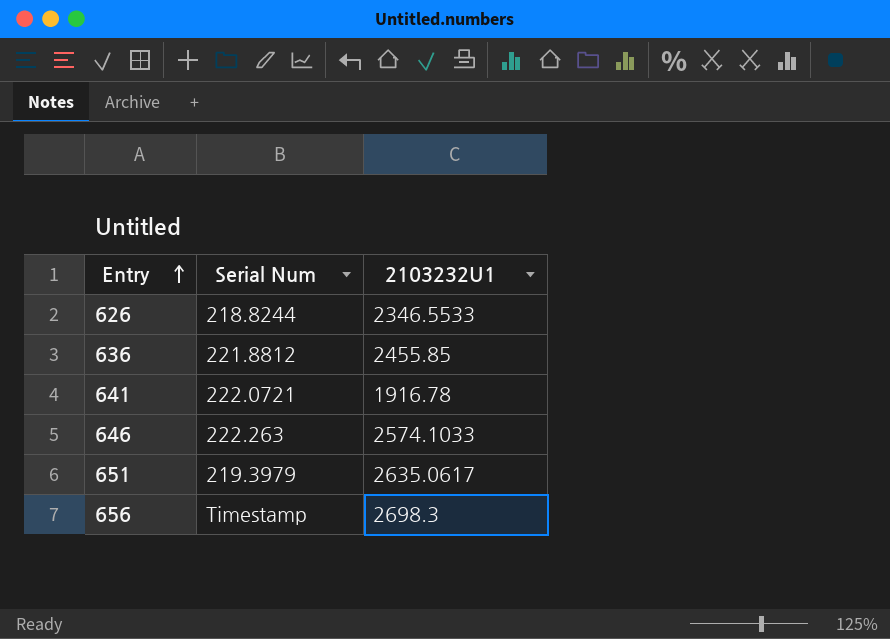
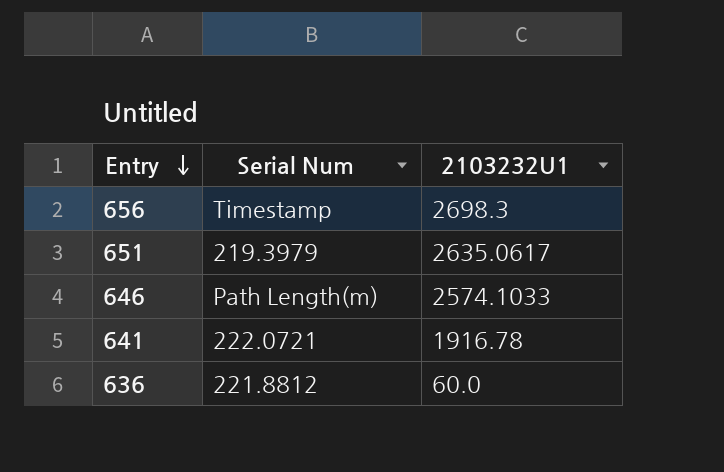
row order: Entry ascending -> Entry descending
row 626: 218.8244 | 2346.5533 -> none
646 | Serial Num: 222.263 -> Path Length(m)
636 | 2103232U1: 2455.85 -> 60.0

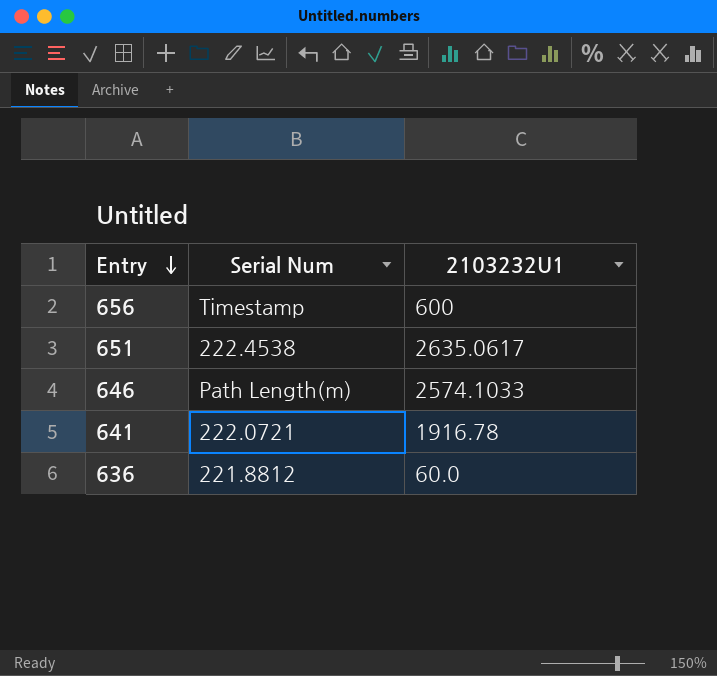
656 | 2103232U1: 2698.3 -> 600
651 | Serial Num: 219.3979 -> 222.4538

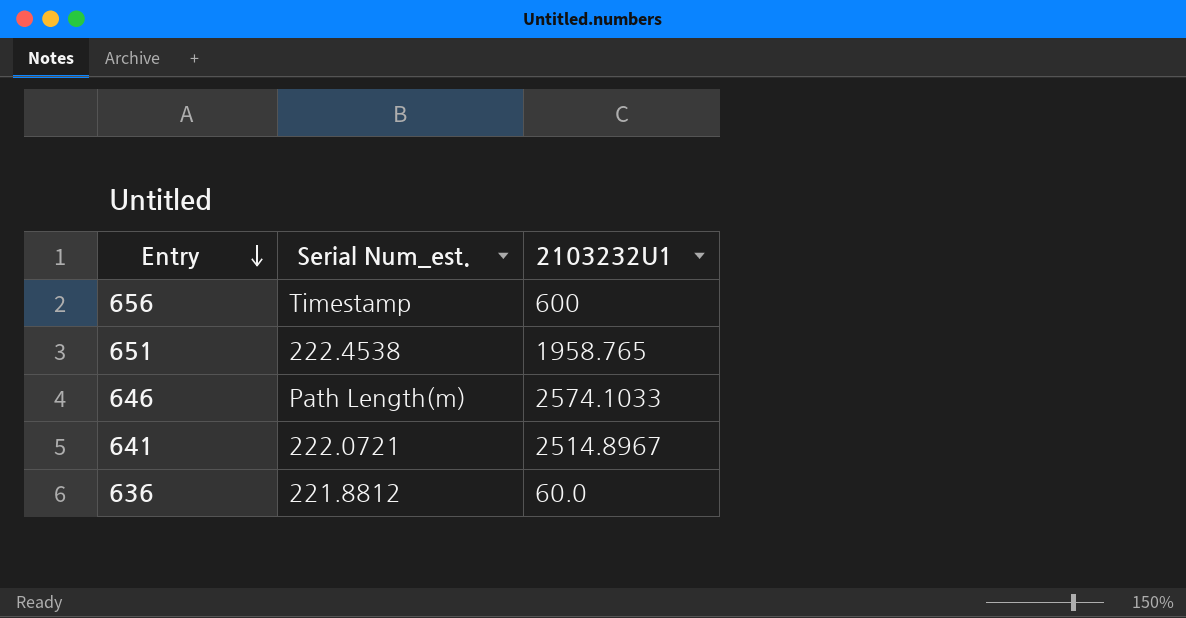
column name: Serial Num -> Serial Num_est.
651 | 2103232U1: 2635.0617 -> 1958.765
641 | 2103232U1: 1916.78 -> 2514.8967

